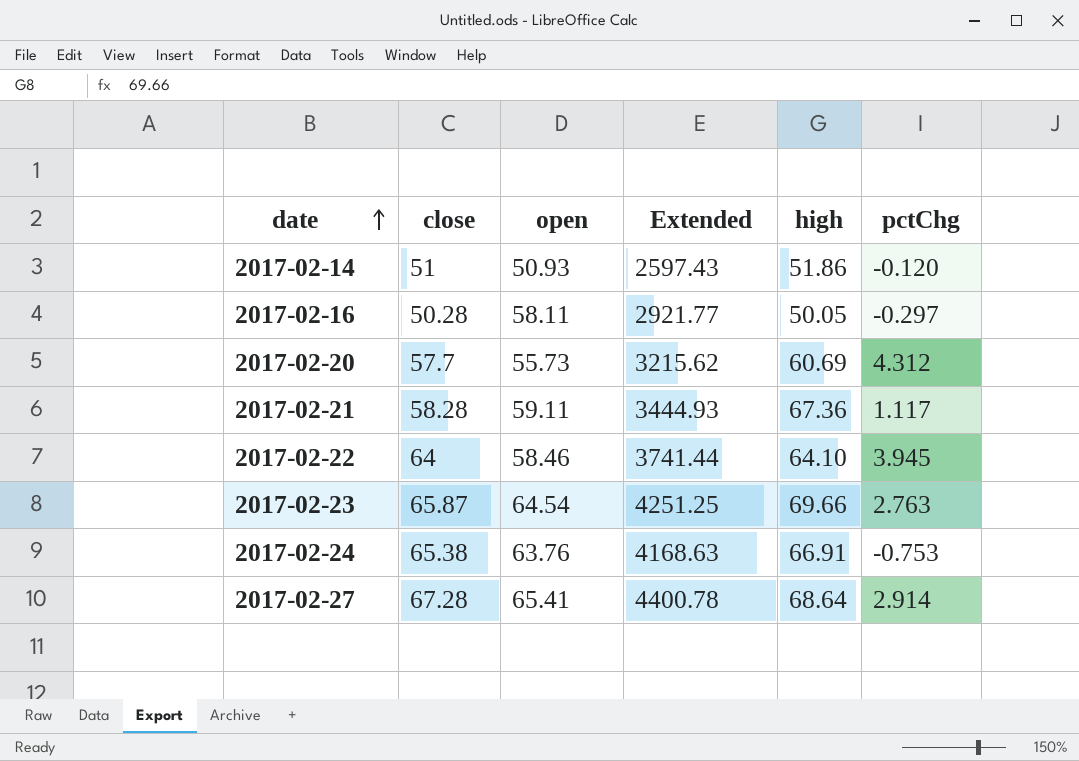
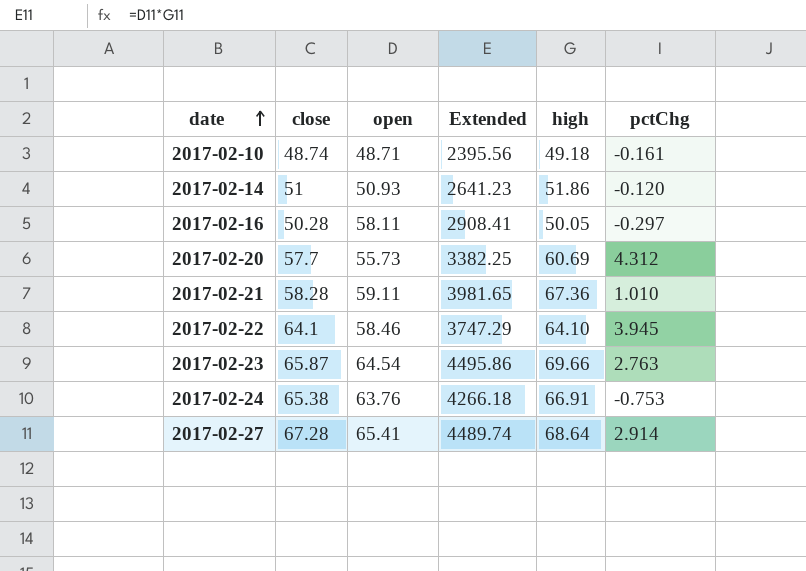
column Extended | formula: [close] * [open] -> [open] * [high]
row 2017-02-10: none -> 48.74 | 48.71 | 2395.56 | 49.18 | -0.161
2017-02-21 | pctChg: 1.117 -> 1.010
2017-02-22 | close: 64 -> 64.1

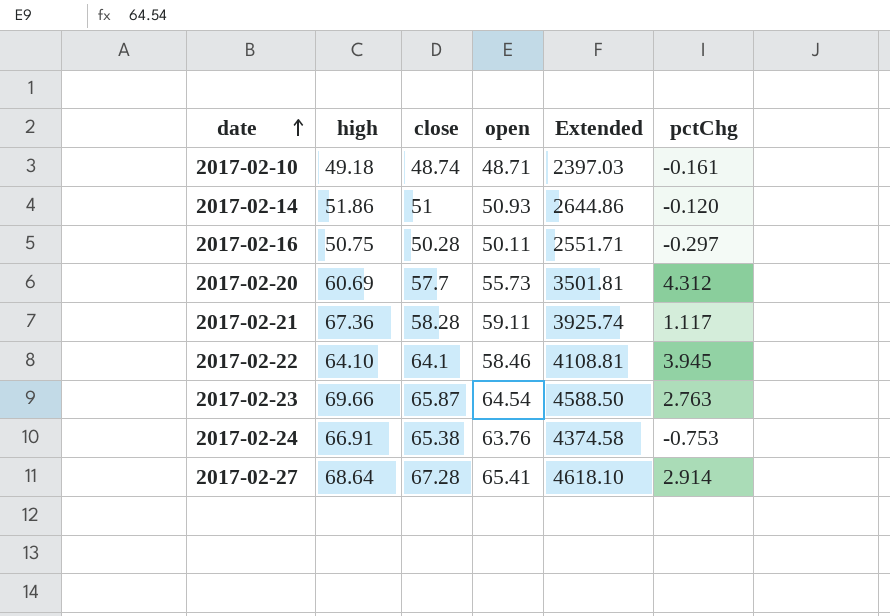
column high | position: 5 -> 2
column Extended | formula: [open] * [high] -> [high] * [close]
2017-02-16 | high: 50.05 -> 50.75
2017-02-16 | open: 58.11 -> 50.11
2017-02-21 | pctChg: 1.010 -> 1.117

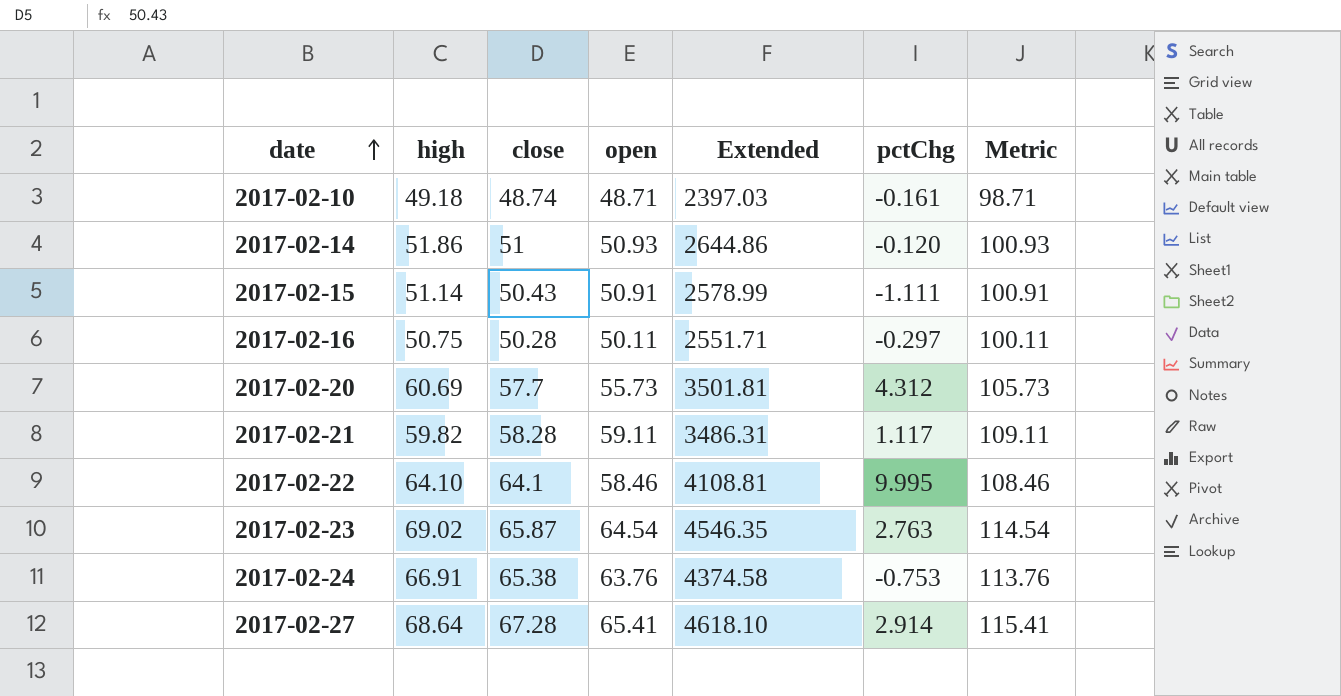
column Metric | formula: none -> [open] + 50
row 2017-02-15: none -> 51.14 | 50.43 | 50.91 | 2578.99 | -1.111 | 100.91
2017-02-21 | high: 67.36 -> 59.82
2017-02-21 | Extended: 3925.74 -> 3486.31
2017-02-22 | pctChg: 3.945 -> 9.995
2017-02-23 | high: 69.66 -> 69.02
2017-02-23 | Extended: 4588.50 -> 4546.35

